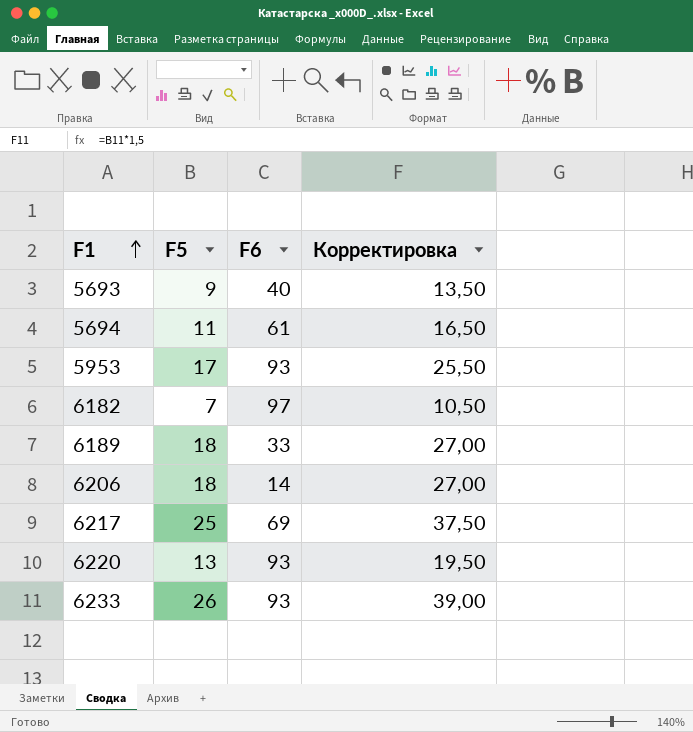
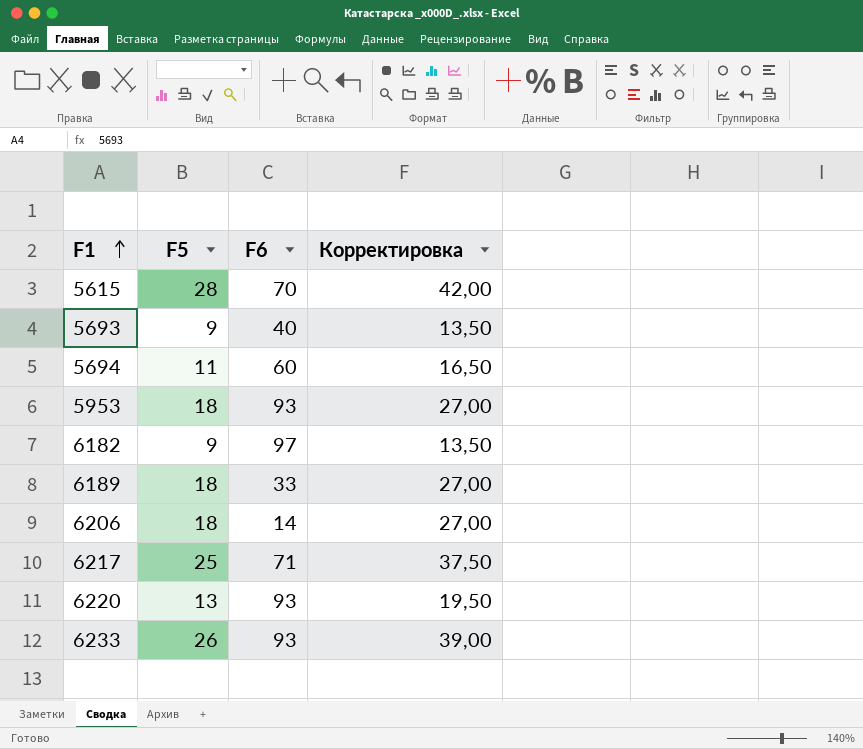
row 5615: none -> 28 | 70 | 42,00
5694 | F6: 61 -> 60
5953 | F5: 17 -> 18
5953 | Корректировка: 25,50 -> 27,00
6182 | F5: 7 -> 9
6182 | Корректировка: 10,50 -> 13,50
6217 | F6: 69 -> 71

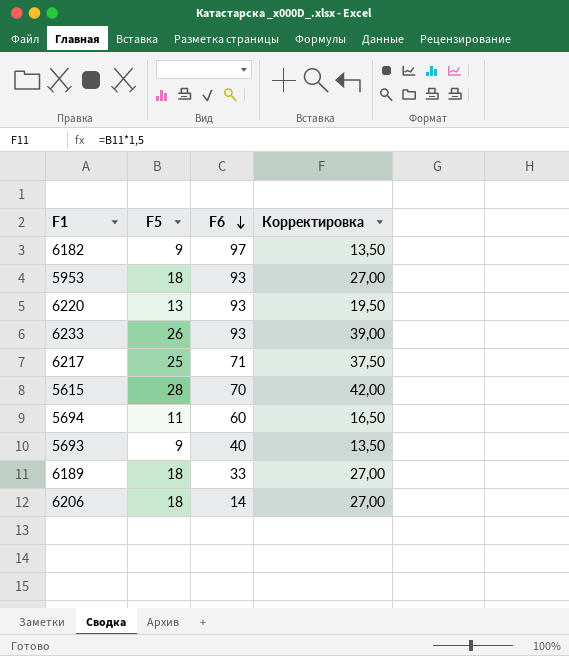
row order: F1 ascending -> F6 descending

